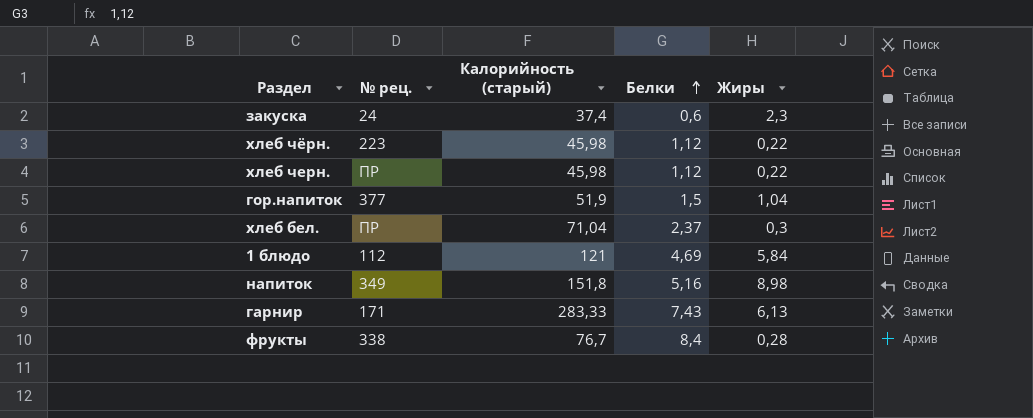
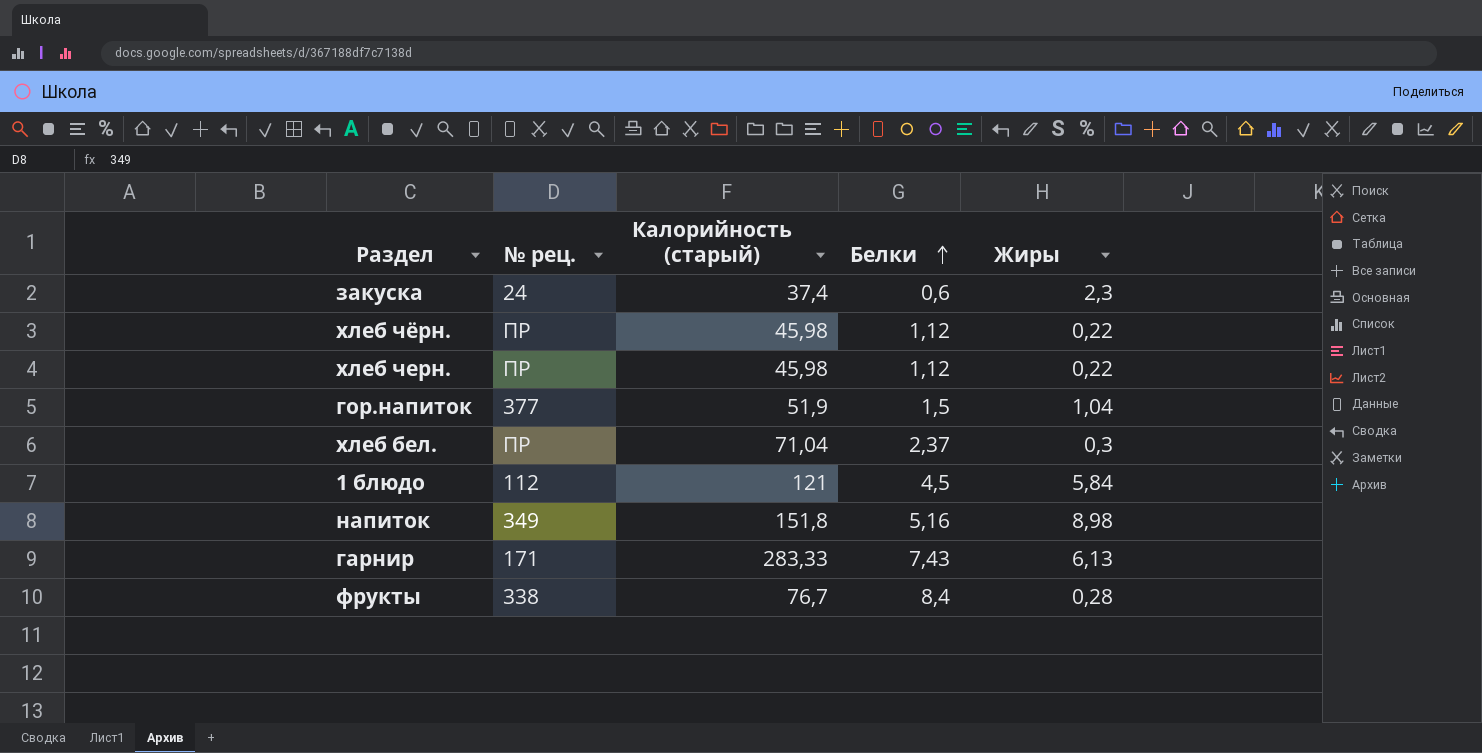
хлеб чёрн. | № рец.: 223 -> ПР
1 блюдо | Белки: 4,69 -> 4,5

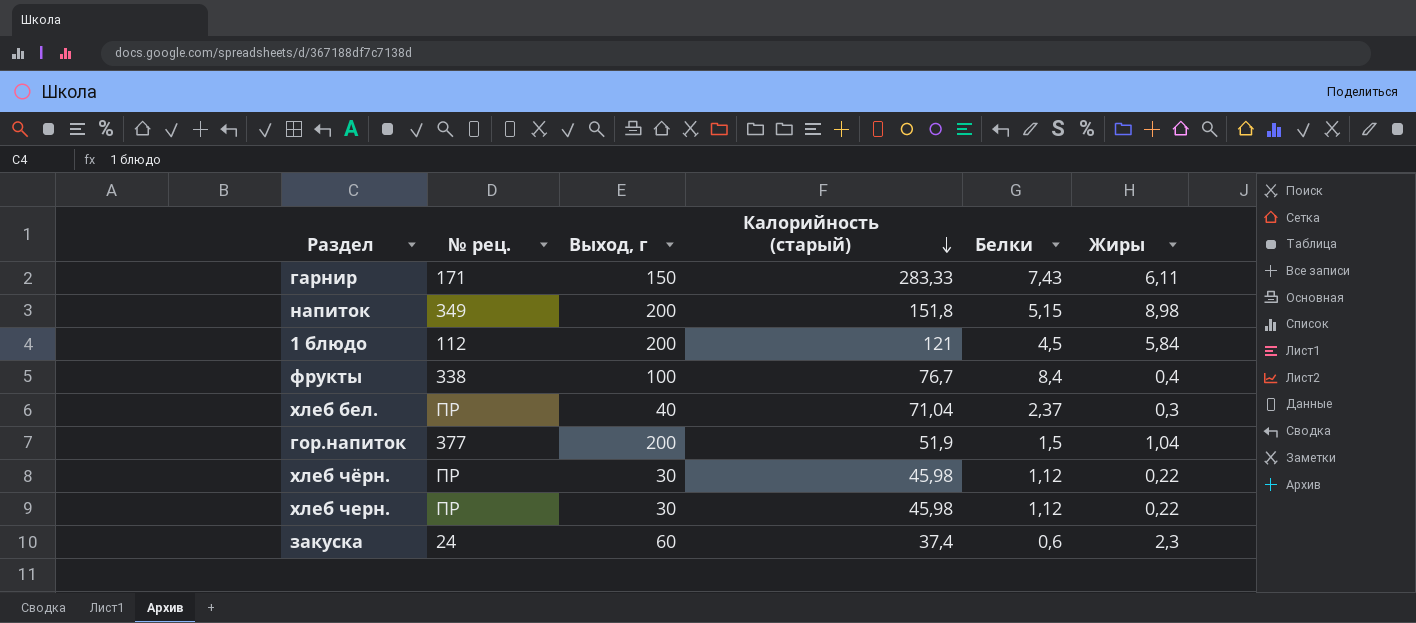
row order: Белки ascending -> Калорийность (старый) descending
column Выход, г | position: none -> 3
гарнир | Жиры: 6,13 -> 6,11
напиток | Белки: 5,16 -> 5,15
фрукты | Жиры: 0,28 -> 0,4

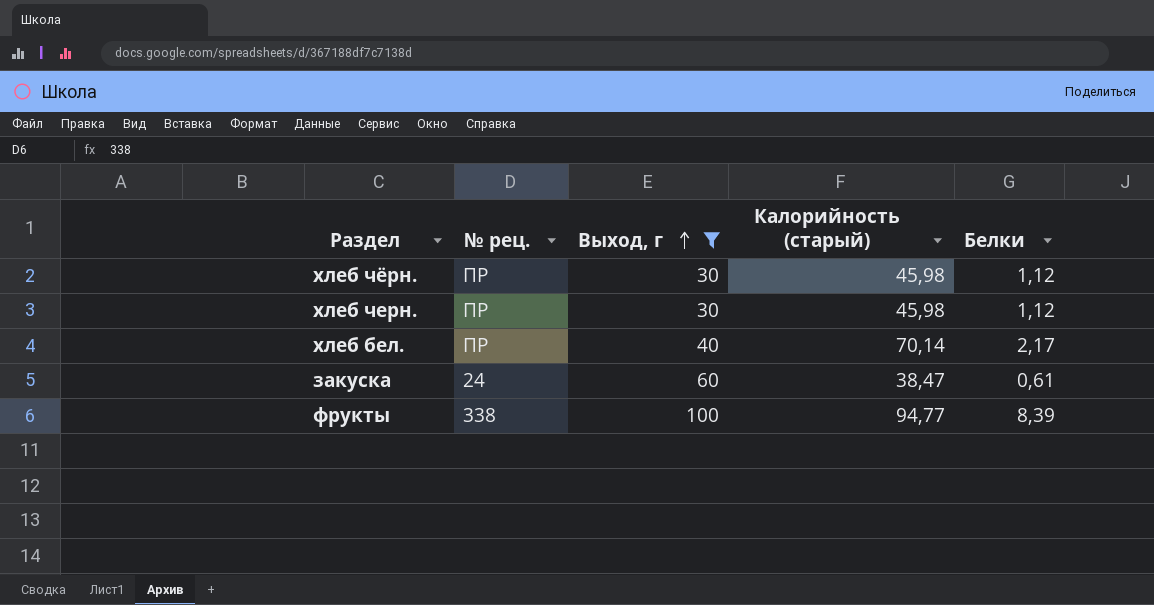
filter: none -> Выход, г <= 100
row order: Калорийность (старый) descending -> Выход, г ascending
column Жиры | position: 6 -> none
хлеб бел. | Калорийность (старый): 71,04 -> 70,14
хлеб бел. | Белки: 2,37 -> 2,17
закуска | Калорийность (старый): 37,4 -> 38,47
закуска | Белки: 0,6 -> 0,61
фрукты | Калорийность (старый): 76,7 -> 94,77
фрукты | Белки: 8,4 -> 8,39

